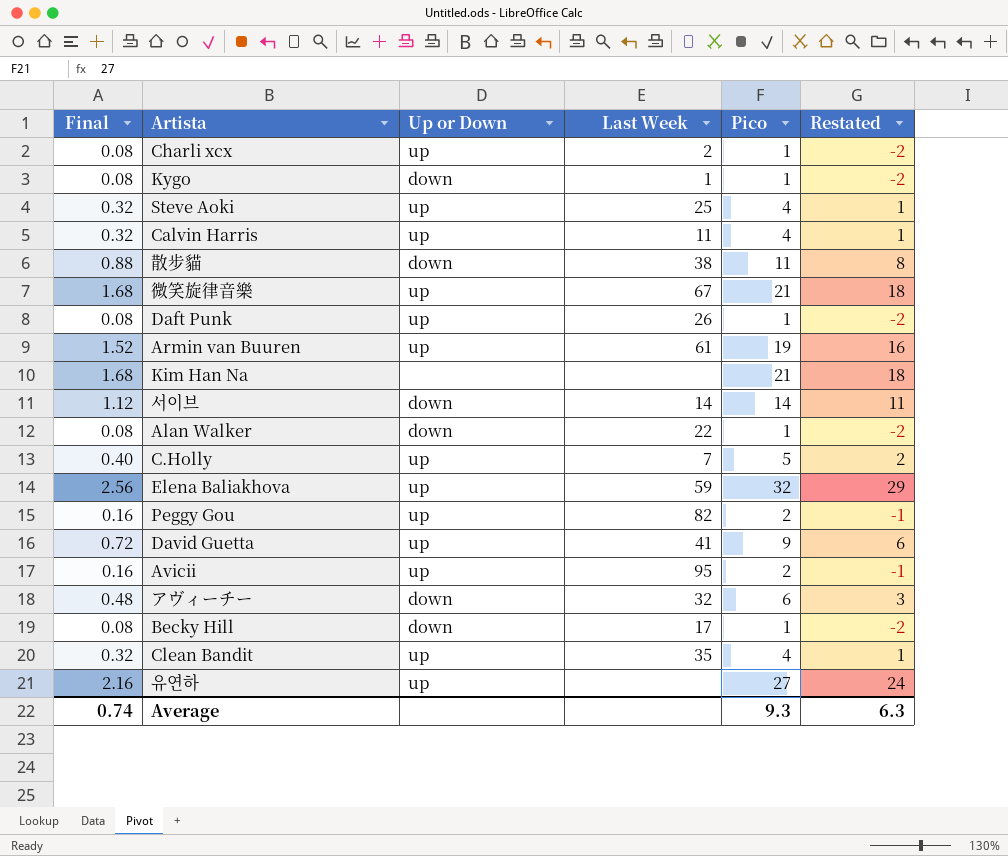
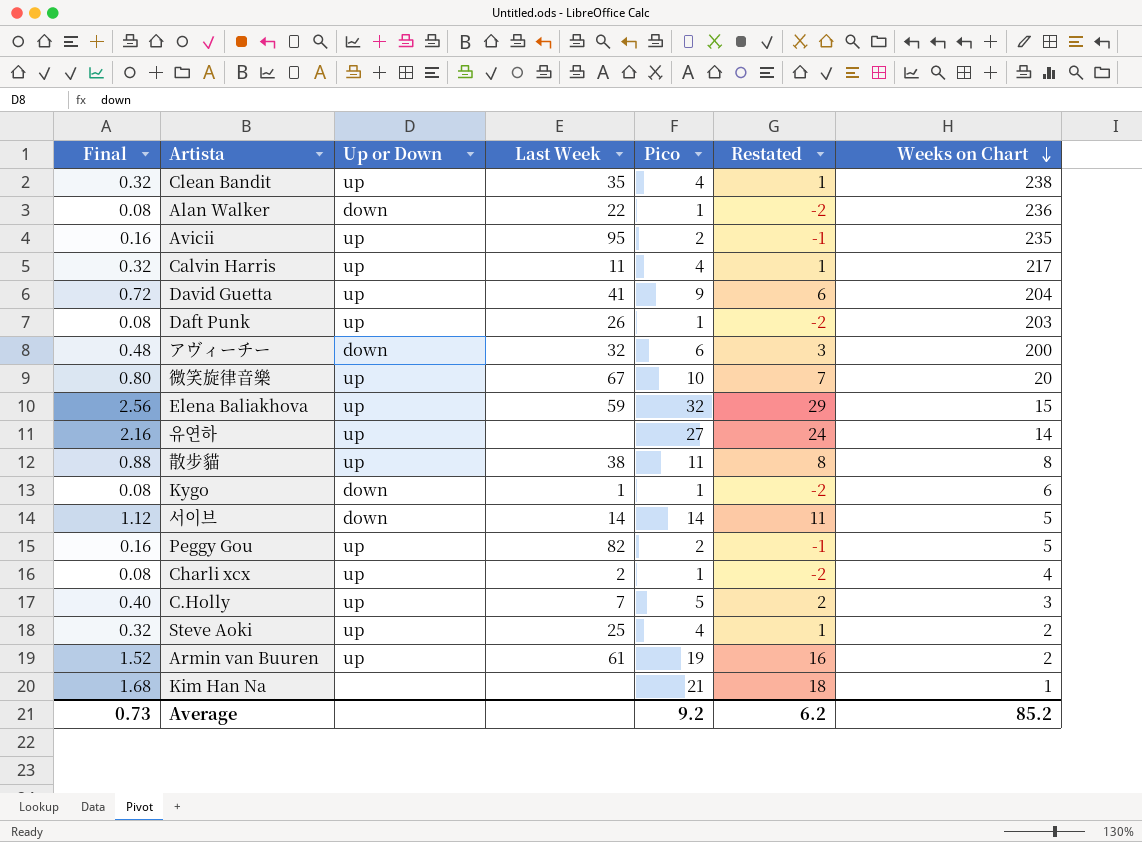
row order: none -> Weeks on Chart descending
column Weeks on Chart | position: none -> 7
row Becky Hill: 0.08 | down | 17 | 1 | -2 -> none
微笑旋律音樂 | Final: 1.68 -> 0.80
微笑旋律音樂 | Pico: 21 -> 10
微笑旋律音樂 | Restated: 18 -> 7
散步貓 | Up or Down: down -> up
Average | Final: 0.74 -> 0.73
Average | Pico: 9.3 -> 9.2
Average | Restated: 6.3 -> 6.2

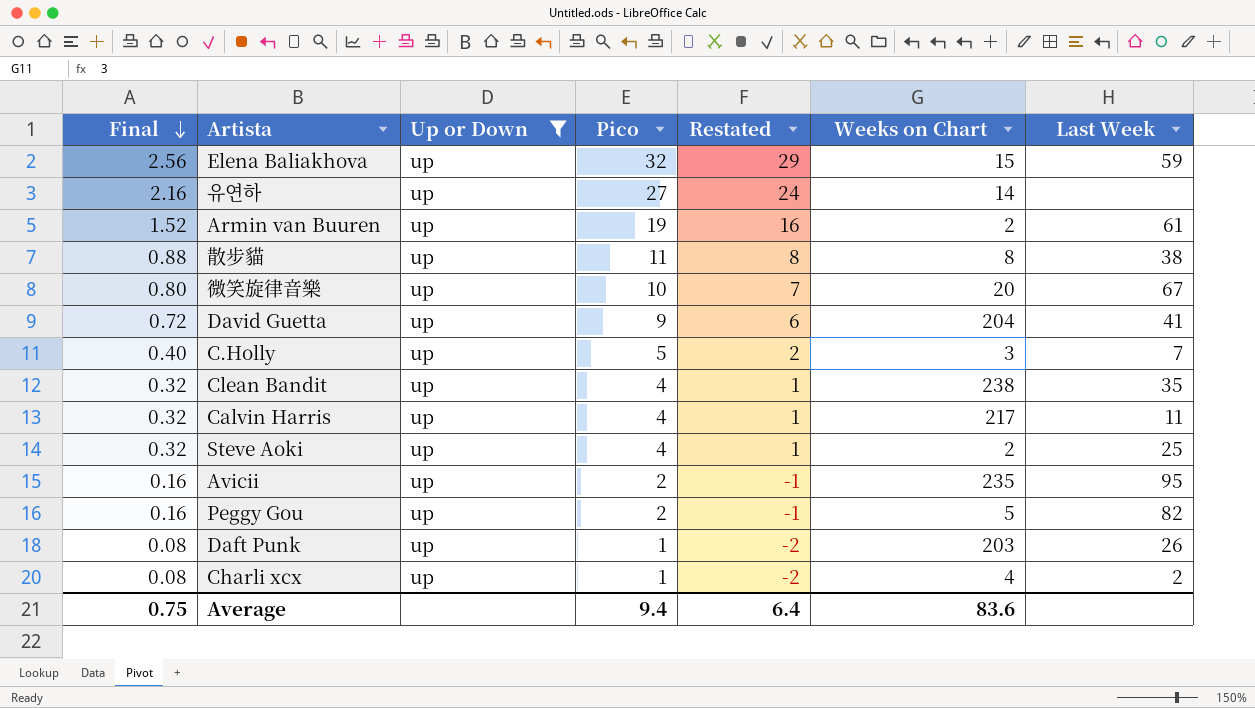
filter: none -> Up or Down = up
row order: Weeks on Chart descending -> Final descending
column Last Week | position: 4 -> 7
Average | Final: 0.73 -> 0.75
Average | Pico: 9.2 -> 9.4
Average | Restated: 6.2 -> 6.4
Average | Weeks on Chart: 85.2 -> 83.6

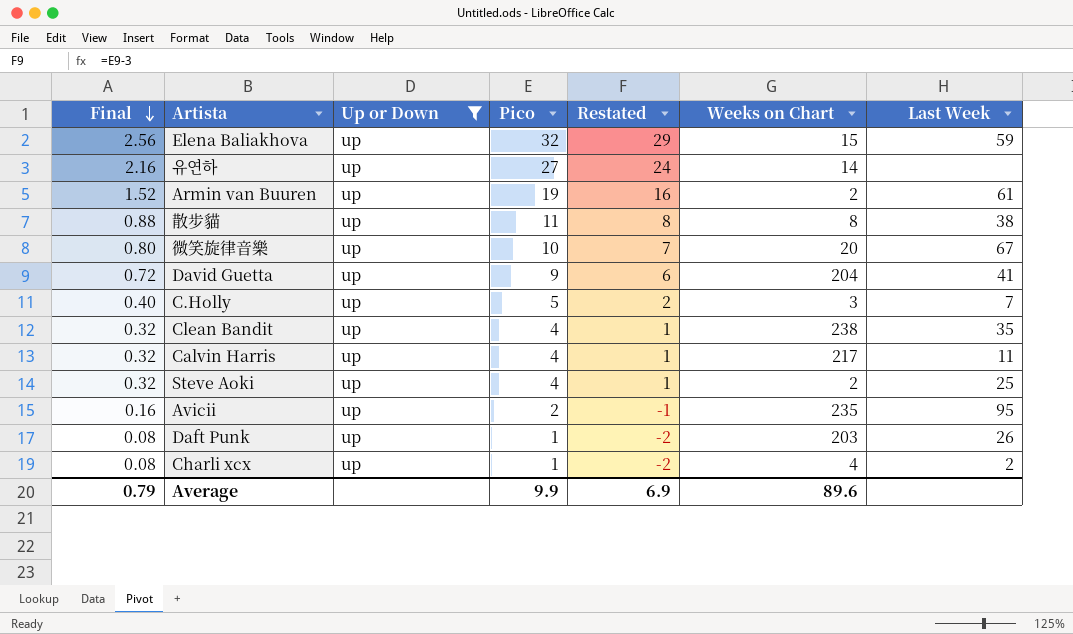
row Peggy Gou: 0.16 | up | 2 | -1 | 5 | 82 -> none
Average | Final: 0.75 -> 0.79
Average | Pico: 9.4 -> 9.9
Average | Restated: 6.4 -> 6.9
Average | Weeks on Chart: 83.6 -> 89.6

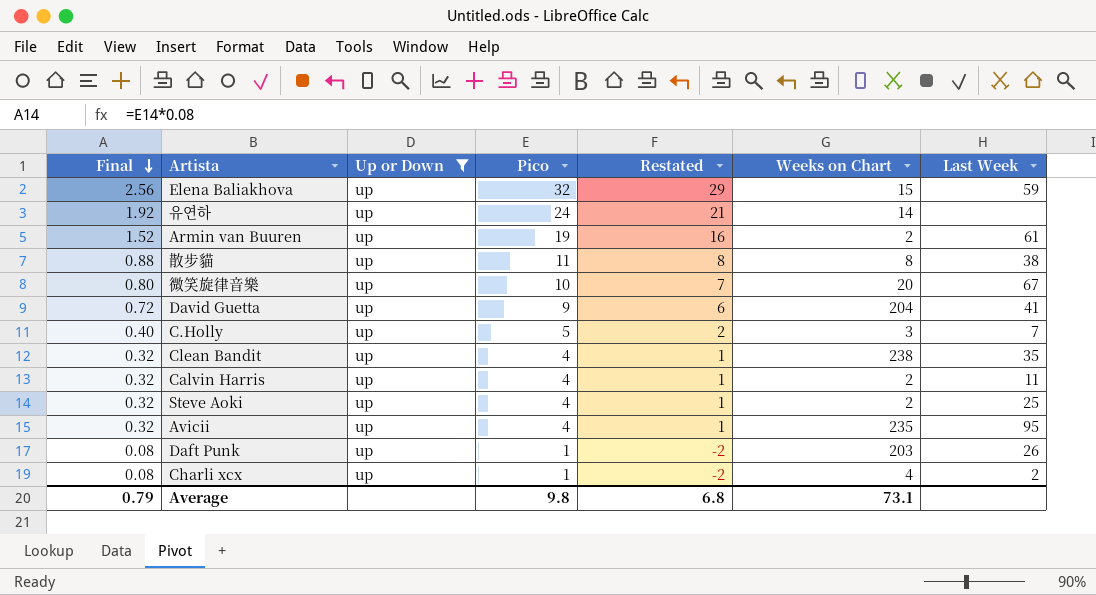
유연하 | Final: 2.16 -> 1.92
유연하 | Pico: 27 -> 24
유연하 | Restated: 24 -> 21
Calvin Harris | Weeks on Chart: 217 -> 2
Avicii | Final: 0.16 -> 0.32
Avicii | Pico: 2 -> 4
Avicii | Restated: -1 -> 1
Average | Pico: 9.9 -> 9.8
Average | Restated: 6.9 -> 6.8
Average | Weeks on Chart: 89.6 -> 73.1

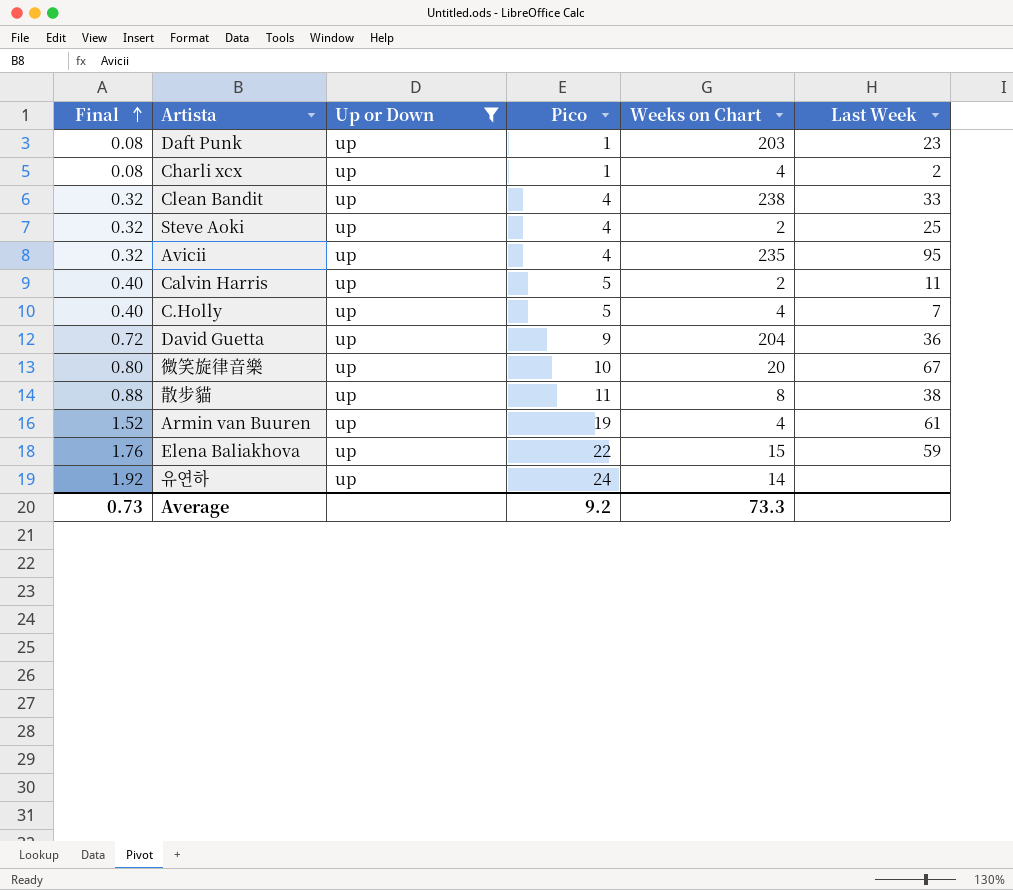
row order: Final descending -> Final ascending
column Restated | formula: [Pico] - 3 -> none
Daft Punk | Last Week: 26 -> 23
Clean Bandit | Last Week: 35 -> 33
Calvin Harris | Final: 0.32 -> 0.40
Calvin Harris | Pico: 4 -> 5
C.Holly | Weeks on Chart: 3 -> 4
David Guetta | Last Week: 41 -> 36
Armin van Buuren | Weeks on Chart: 2 -> 4
Elena Baliakhova | Final: 2.56 -> 1.76
Elena Baliakhova | Pico: 32 -> 22
Average | Final: 0.79 -> 0.73
Average | Pico: 9.8 -> 9.2
Average | Weeks on Chart: 73.1 -> 73.3

